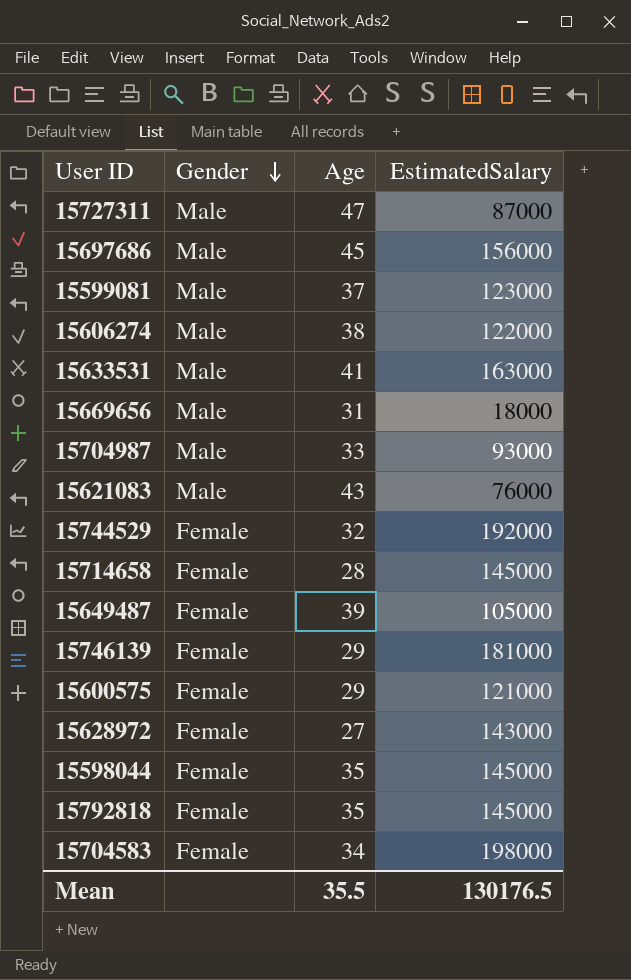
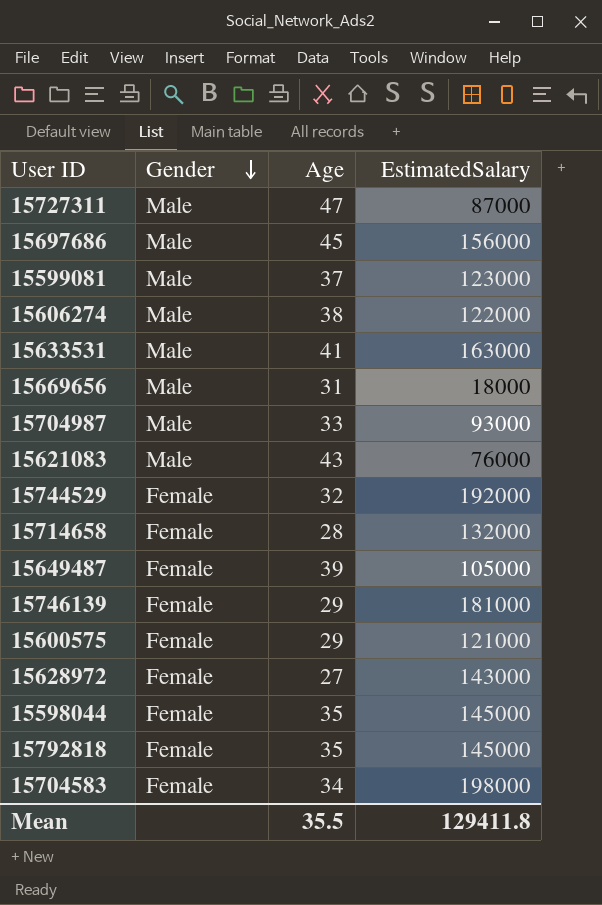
15714658 | EstimatedSalary: 145000 -> 132000
Mean | EstimatedSalary: 130176.5 -> 129411.8

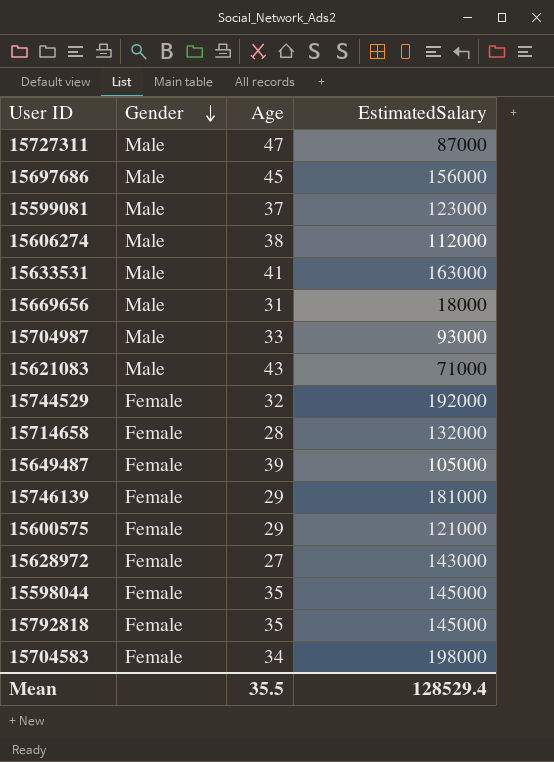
15606274 | EstimatedSalary: 122000 -> 112000
15621083 | EstimatedSalary: 76000 -> 71000
Mean | EstimatedSalary: 129411.8 -> 128529.4

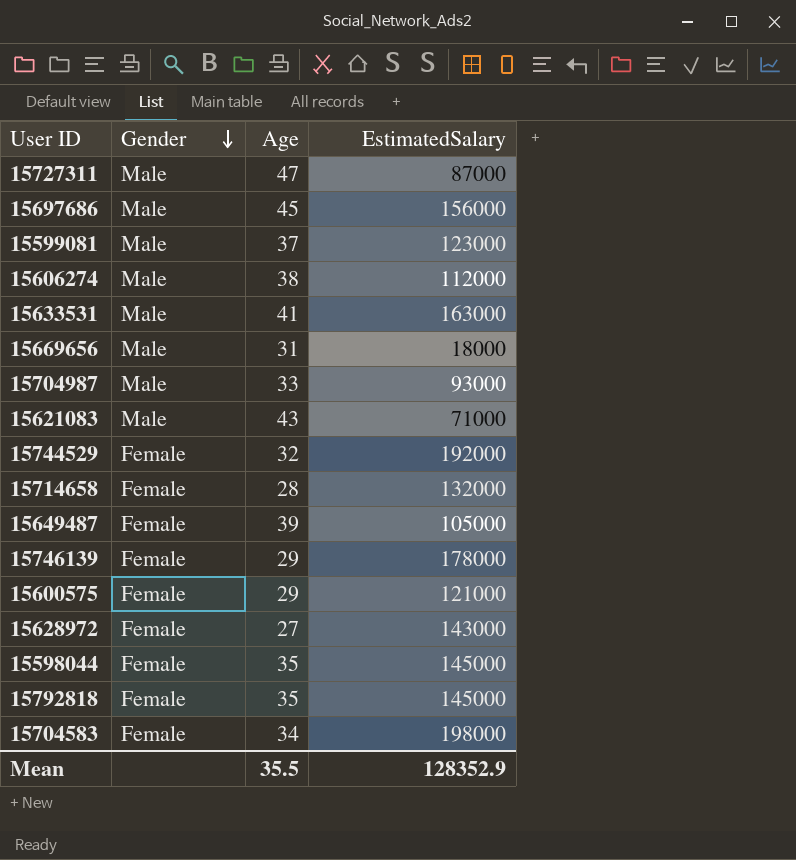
15746139 | EstimatedSalary: 181000 -> 178000
Mean | EstimatedSalary: 128529.4 -> 128352.9

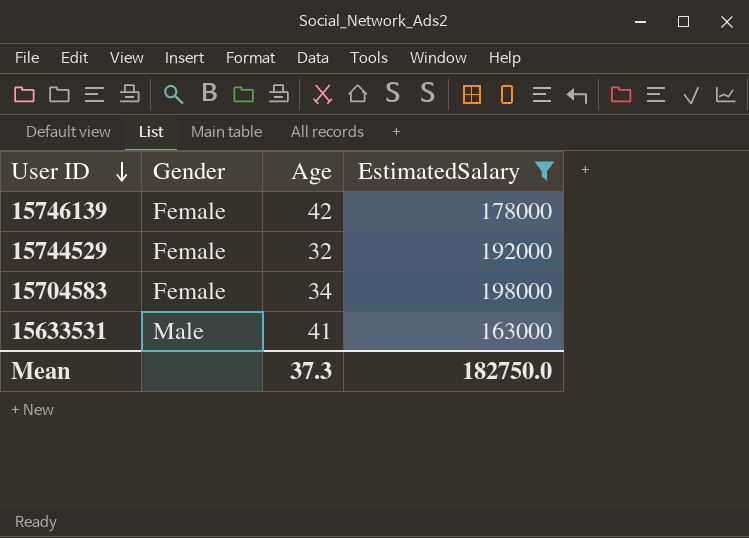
filter: none -> EstimatedSalary >= 163000
row order: Gender descending -> User ID descending
15746139 | Age: 29 -> 42
Mean | Age: 35.5 -> 37.3
Mean | EstimatedSalary: 128352.9 -> 182750.0

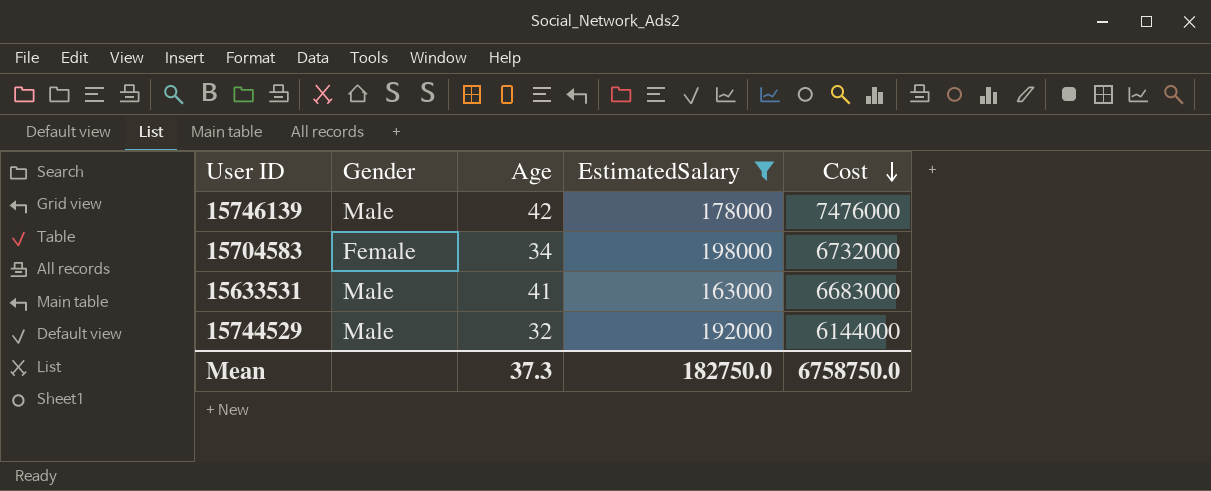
row order: User ID descending -> Cost descending
column Cost | formula: none -> [Age] * [EstimatedSalary]
15746139 | Gender: Female -> Male
15744529 | Gender: Female -> Male

